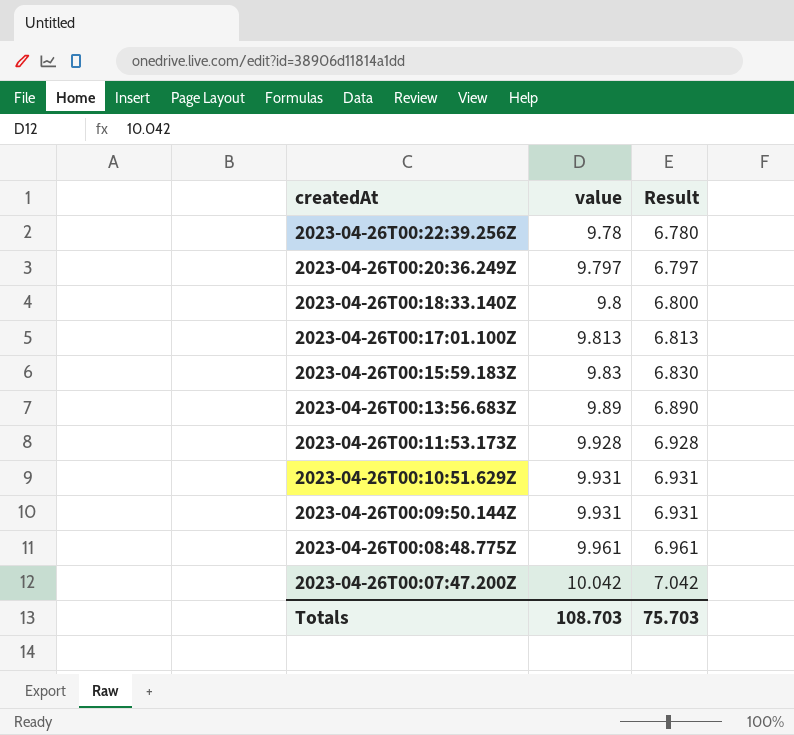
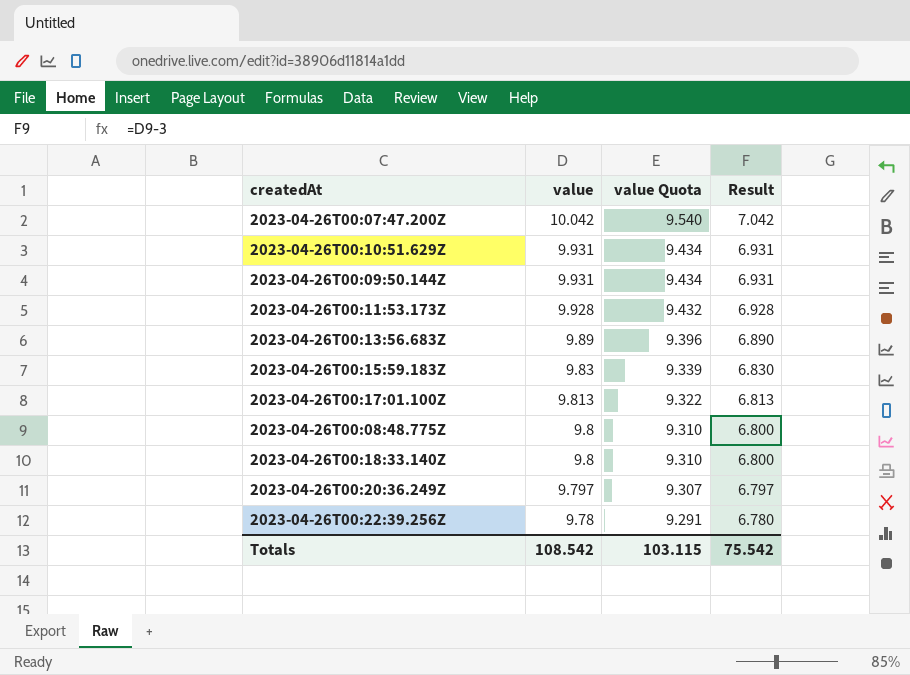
row order: createdAt descending -> value descending
column value Quota | formula: none -> [value] * 0.95
2023-04-26T00:08:48.775Z | value: 9.961 -> 9.8
2023-04-26T00:08:48.775Z | Result: 6.961 -> 6.800
Totals | value: 108.703 -> 108.542
Totals | Result: 75.703 -> 75.542

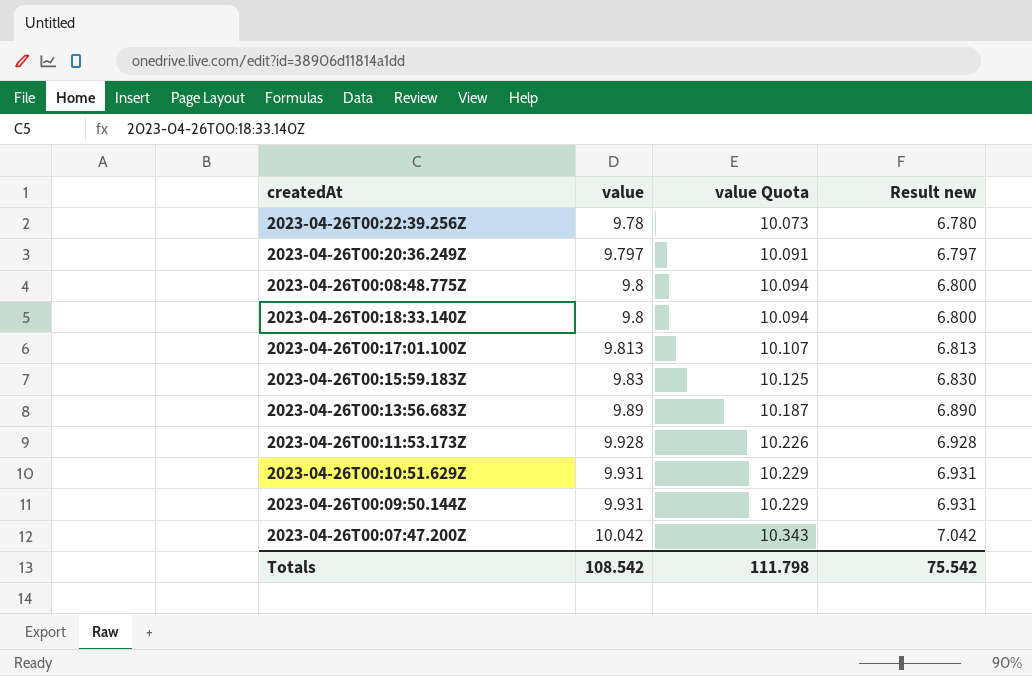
row order: value descending -> value ascending
column value Quota | formula: [value] * 0.95 -> [value] * 1.03
column name: Result -> Result new
Totals | value Quota: 103.115 -> 111.798

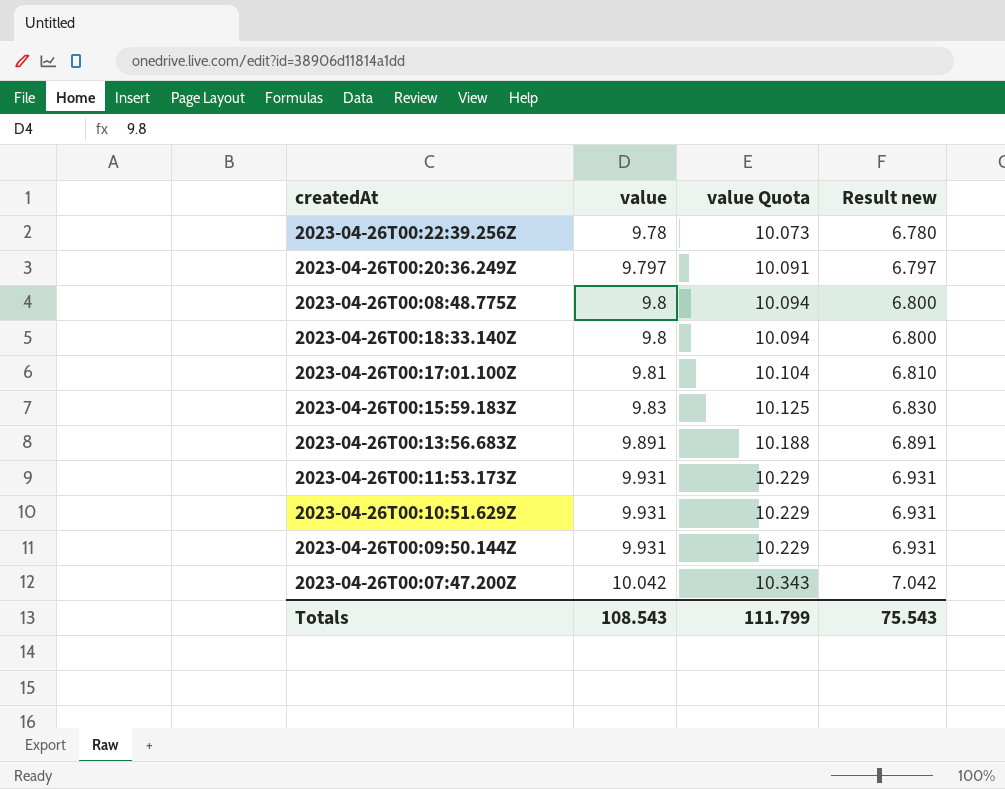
2023-04-26T00:17:01.100Z | value: 9.813 -> 9.81
2023-04-26T00:17:01.100Z | value Quota: 10.107 -> 10.104
2023-04-26T00:17:01.100Z | Result new: 6.813 -> 6.810
2023-04-26T00:13:56.683Z | value: 9.89 -> 9.891
2023-04-26T00:13:56.683Z | value Quota: 10.187 -> 10.188
2023-04-26T00:13:56.683Z | Result new: 6.890 -> 6.891
2023-04-26T00:11:53.173Z | value: 9.928 -> 9.931
2023-04-26T00:11:53.173Z | value Quota: 10.226 -> 10.229
2023-04-26T00:11:53.173Z | Result new: 6.928 -> 6.931
Totals | value: 108.542 -> 108.543
Totals | value Quota: 111.798 -> 111.799
Totals | Result new: 75.542 -> 75.543

